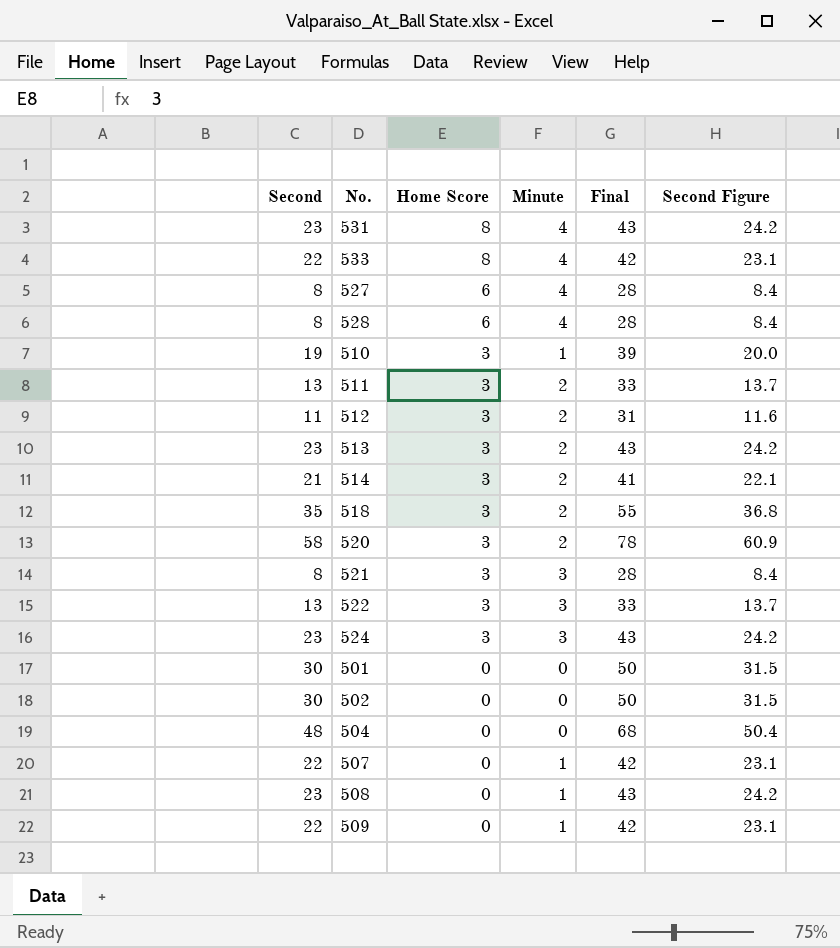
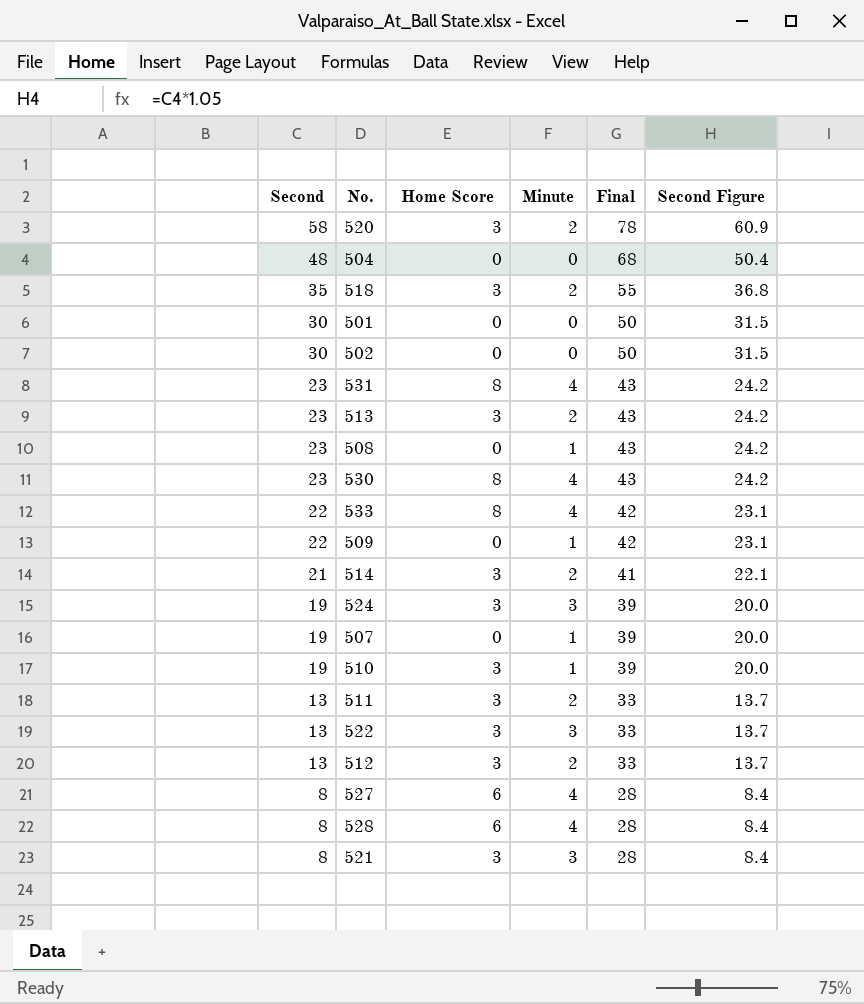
row order: Home Score descending -> Second descending
row 530: none -> 23 | 8 | 4 | 43 | 24.2
524 | Second: 23 -> 19
524 | Final: 43 -> 39
524 | Second Figure: 24.2 -> 20.0
507 | Second: 22 -> 19
507 | Final: 42 -> 39
507 | Second Figure: 23.1 -> 20.0
512 | Second: 11 -> 13
512 | Final: 31 -> 33
512 | Second Figure: 11.6 -> 13.7

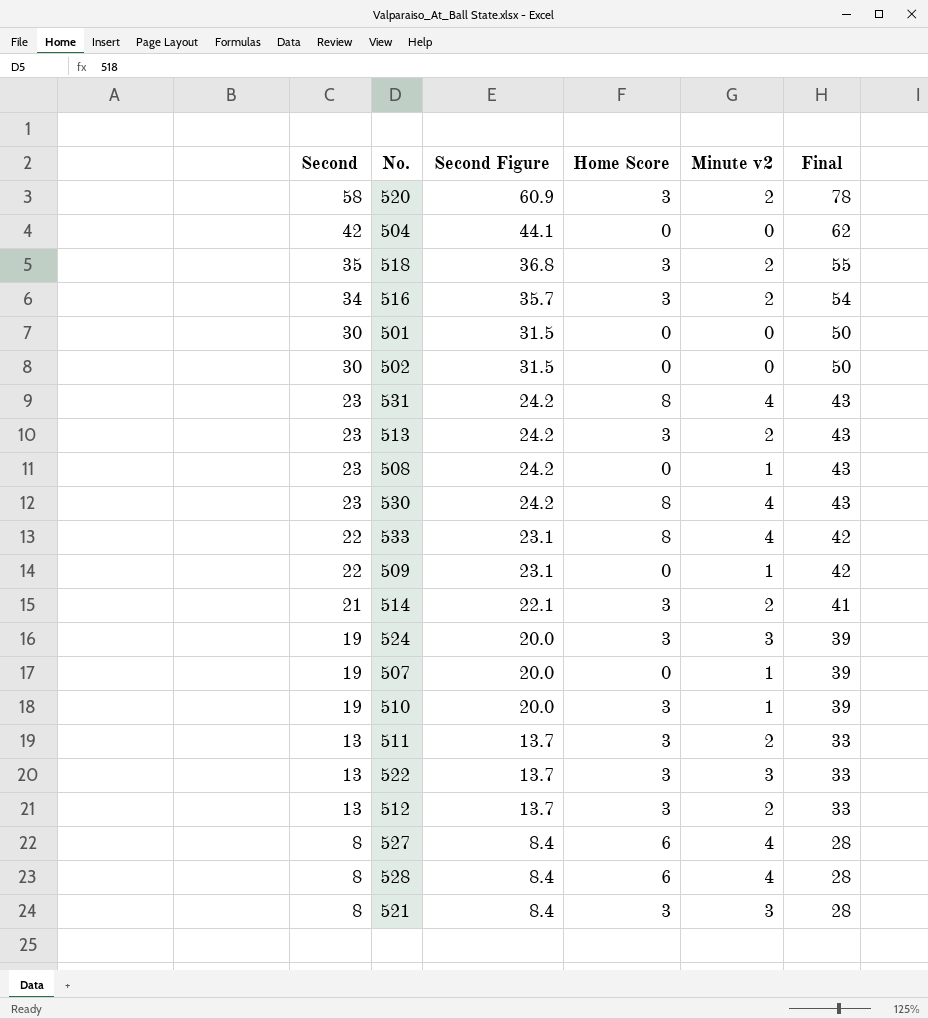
column Second Figure | position: 6 -> 3
column name: Minute -> Minute v2
504 | Second: 48 -> 42
504 | Second Figure: 50.4 -> 44.1
504 | Final: 68 -> 62
row 516: none -> 34 | 35.7 | 3 | 2 | 54

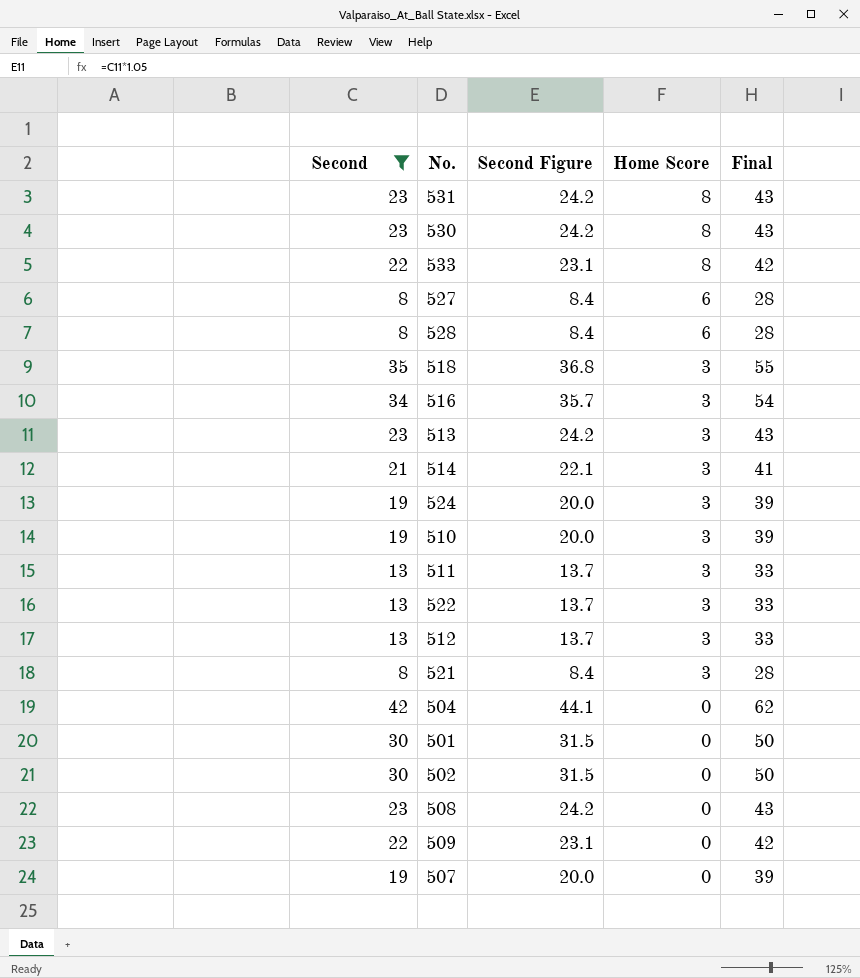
filter: none -> Second != 58
row order: Second descending -> Home Score descending
column Minute v2 | position: 5 -> none

